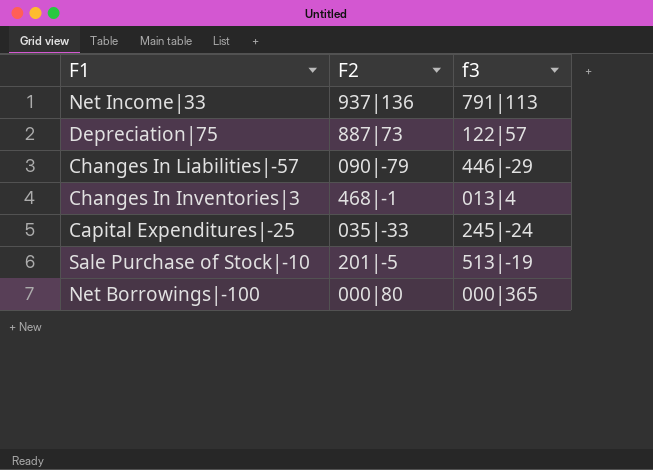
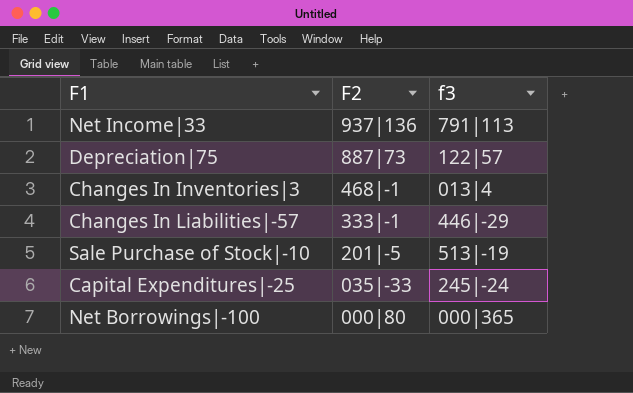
row order: none -> F2 descending
Changes In Liabilities|-57 | F2: 090|-79 -> 333|-1

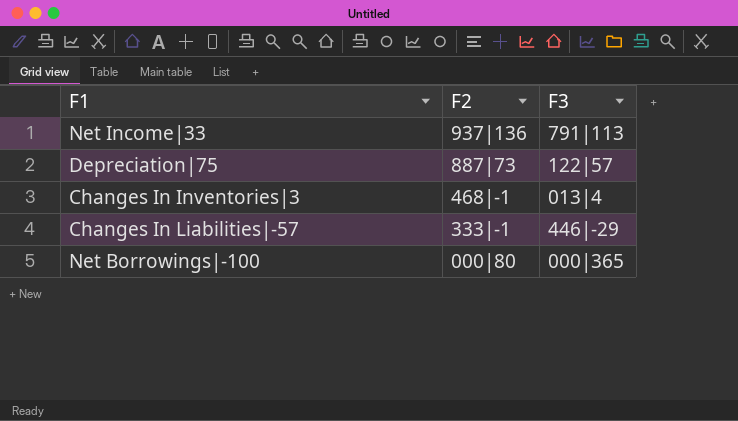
column name: f3 -> F3
row Sale Purchase of Stock|-10: 201|-5 | 513|-19 -> none
row Capital Expenditures|-25: 035|-33 | 245|-24 -> none

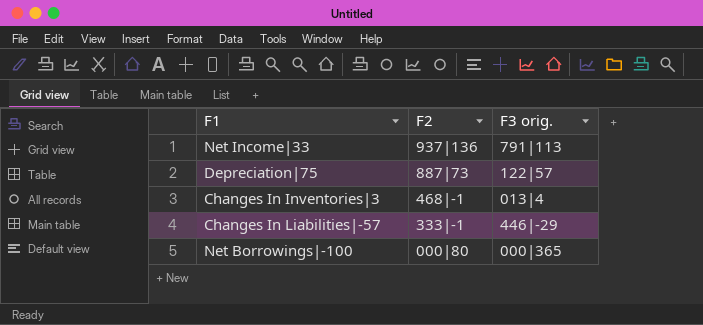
column name: F3 -> F3 orig.

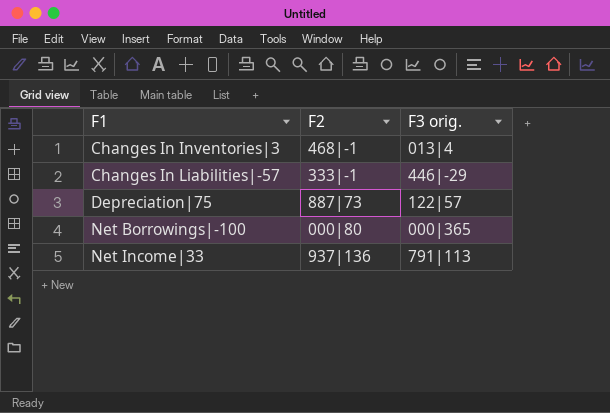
row order: F2 descending -> F1 ascending

